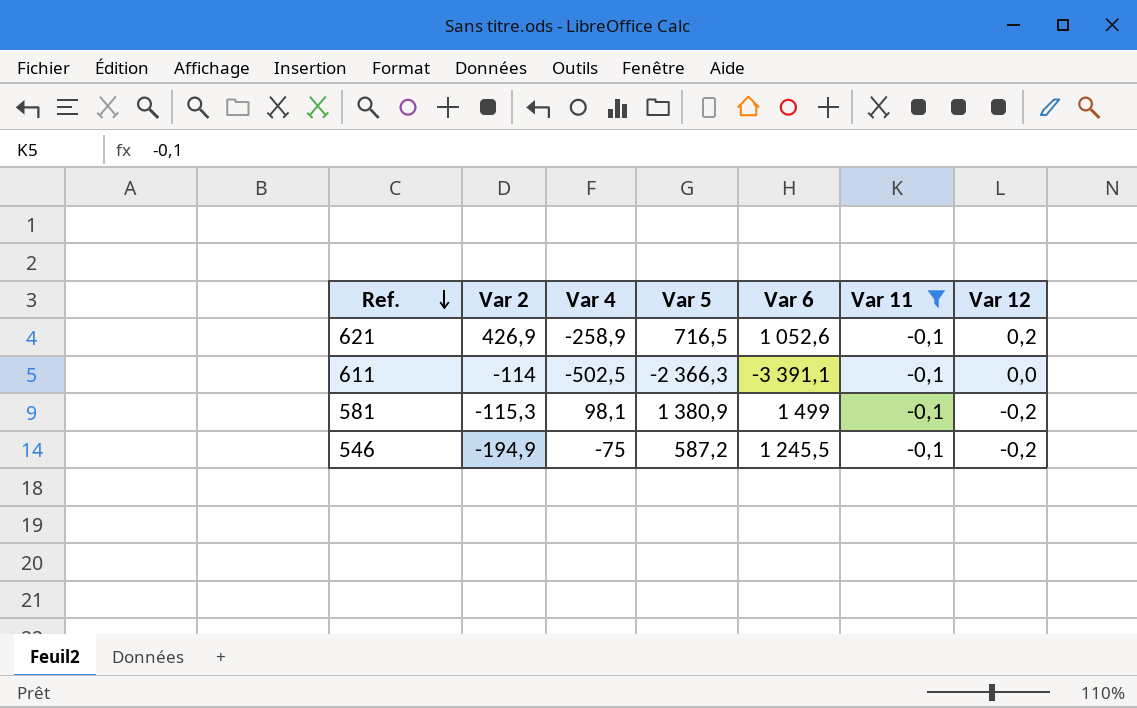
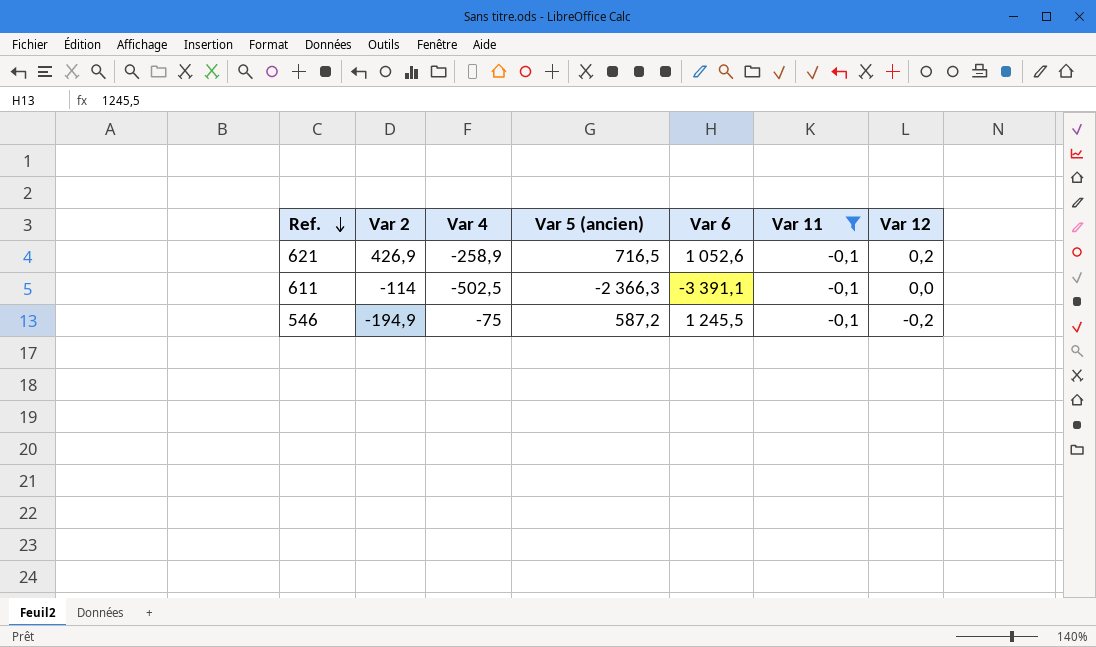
column name: Var 5 -> Var 5 (ancien)
row 581: -115,3 | 98,1 | 1 380,9 | 1 499 | -0,1 | -0,2 -> none

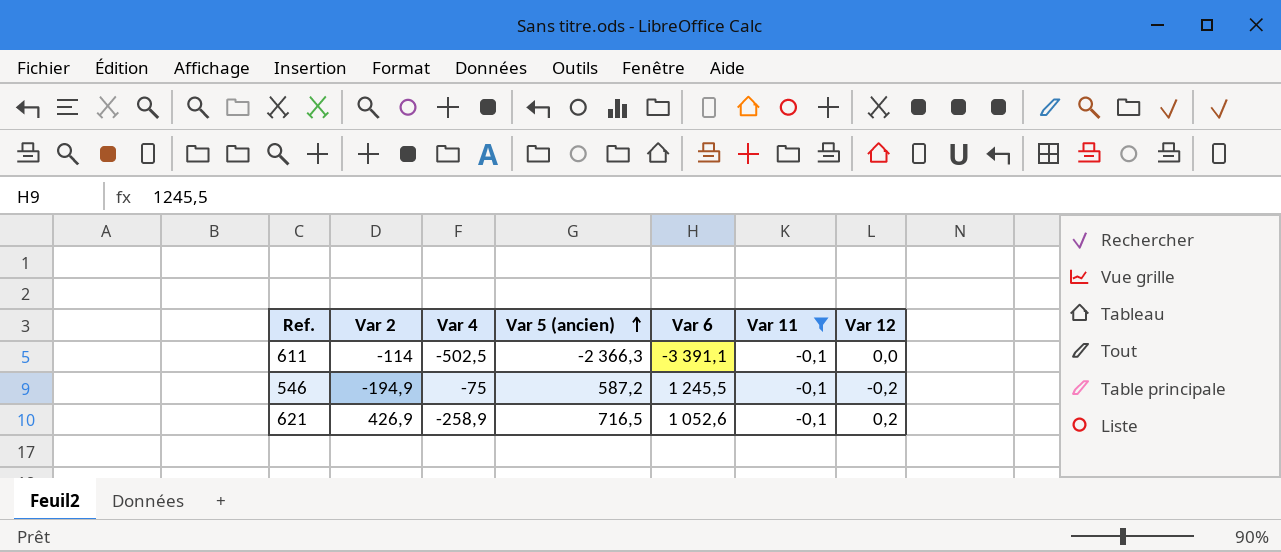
row order: Ref. descending -> Var 5 (ancien) ascending

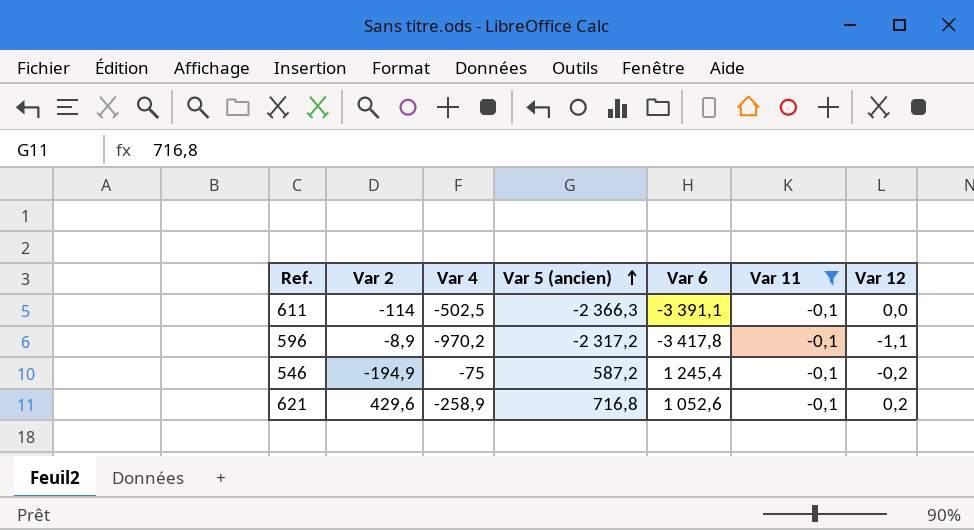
row 596: none -> -8,9 | -970,2 | -2 317,2 | -3 417,8 | -0,1 | -1,1
546 | Var 6: 1 245,5 -> 1 245,4
621 | Var 2: 426,9 -> 429,6
621 | Var 5 (ancien): 716,5 -> 716,8

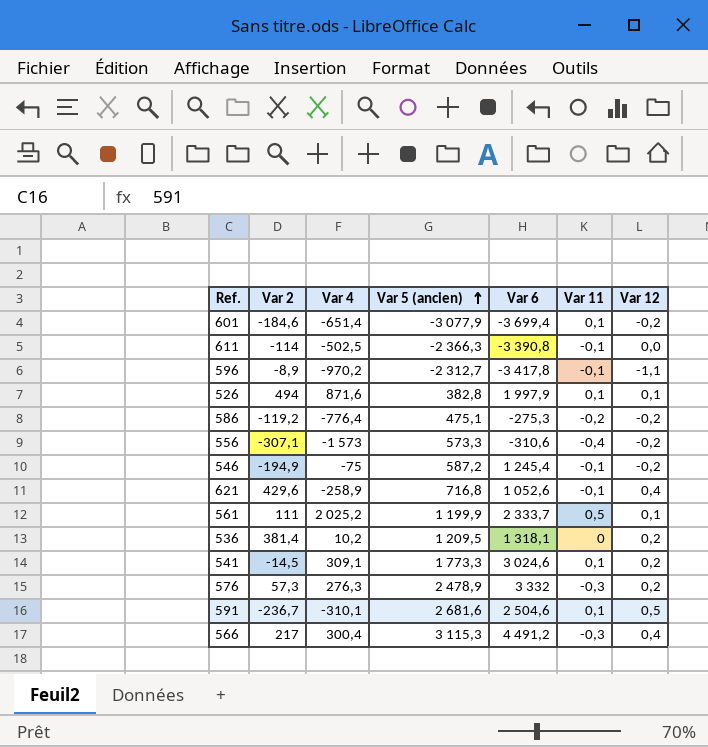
filter: Var 11 = -0,1 -> none
611 | Var 6: -3 391,1 -> -3 390,8
596 | Var 5 (ancien): -2 317,2 -> -2 312,7
621 | Var 12: 0,2 -> 0,4

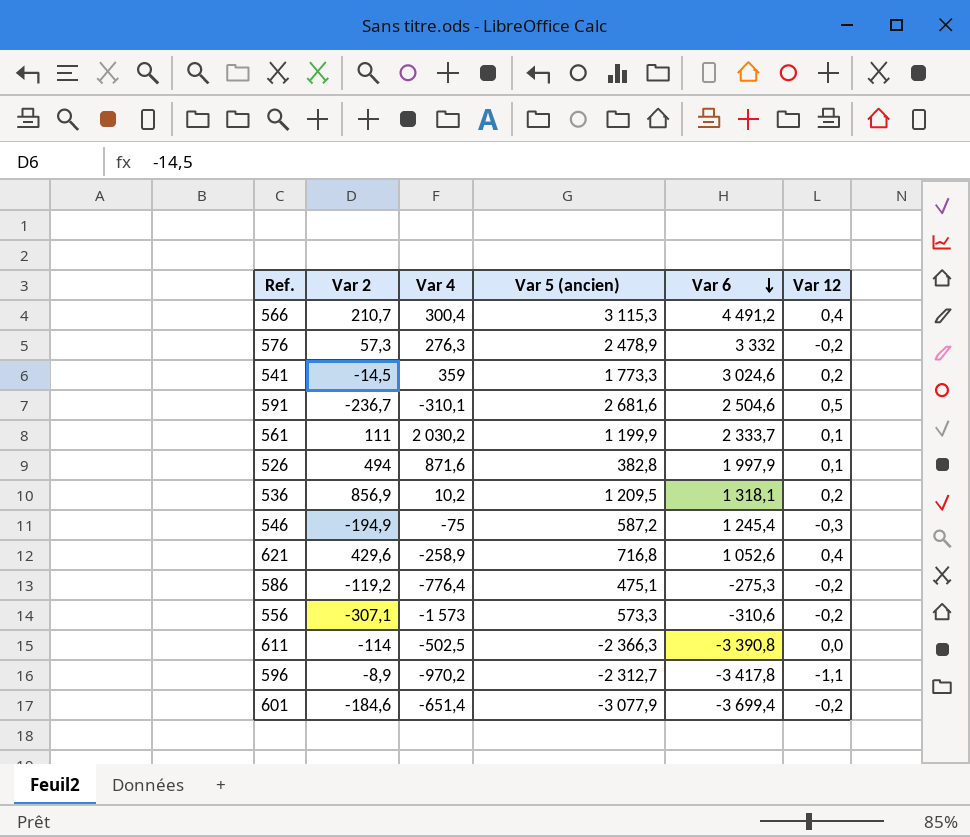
row order: Var 5 (ancien) ascending -> Var 6 descending
column Var 11 | position: 6 -> none
566 | Var 2: 217 -> 210,7
576 | Var 12: 0,2 -> -0,2
541 | Var 4: 309,1 -> 359
561 | Var 4: 2 025,2 -> 2 030,2
536 | Var 2: 381,4 -> 856,9
546 | Var 12: -0,2 -> -0,3

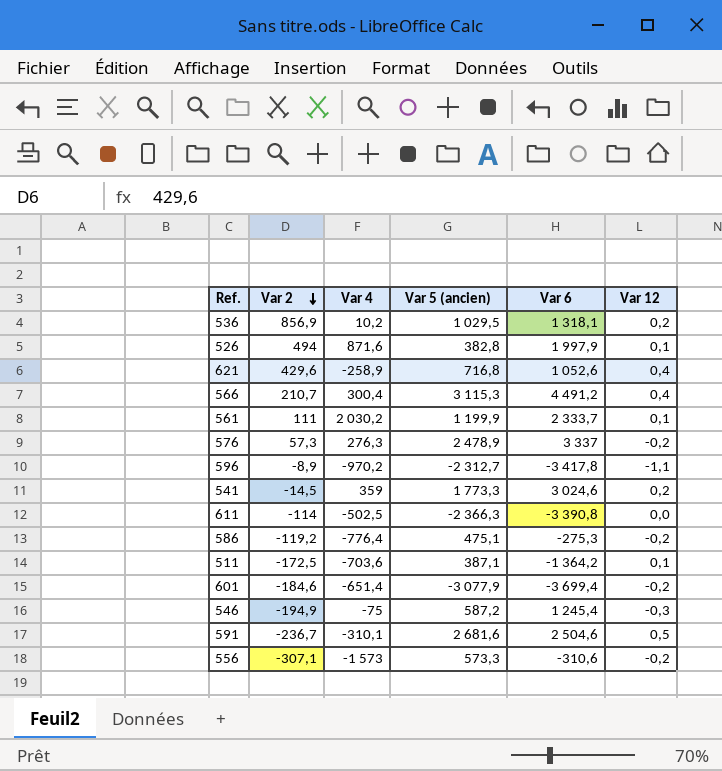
row order: Var 6 descending -> Var 2 descending
536 | Var 5 (ancien): 1 209,5 -> 1 029,5
576 | Var 6: 3 332 -> 3 337
row 511: none -> -172,5 | -703,6 | 387,1 | -1 364,2 | 0,1

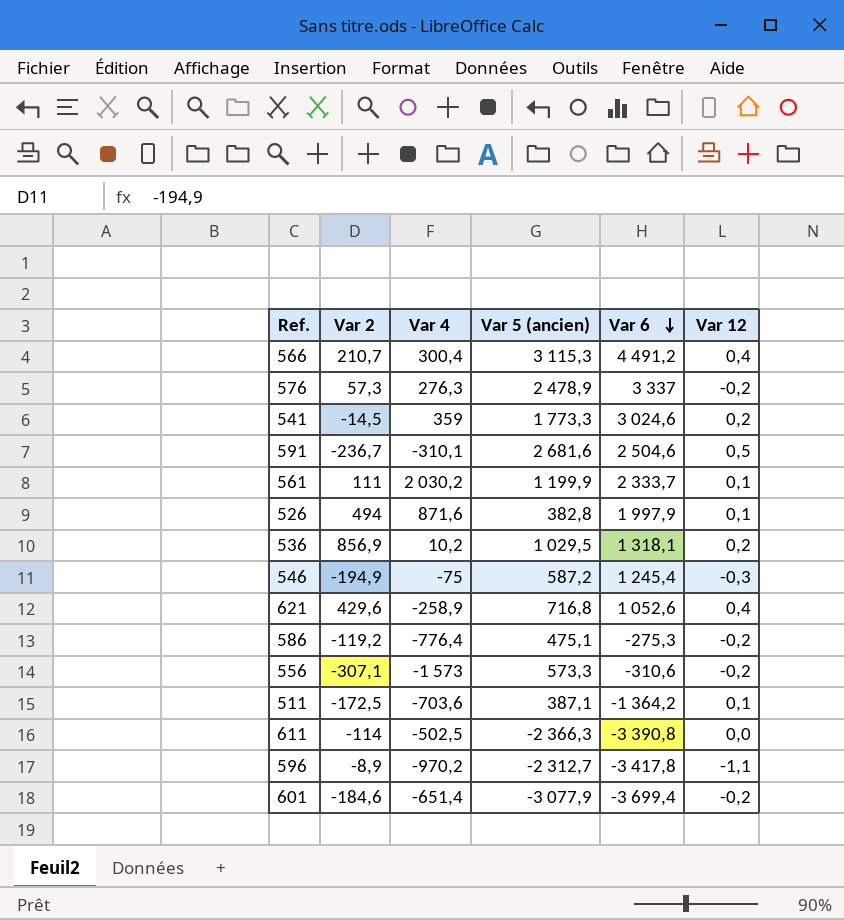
row order: Var 2 descending -> Var 6 descending

